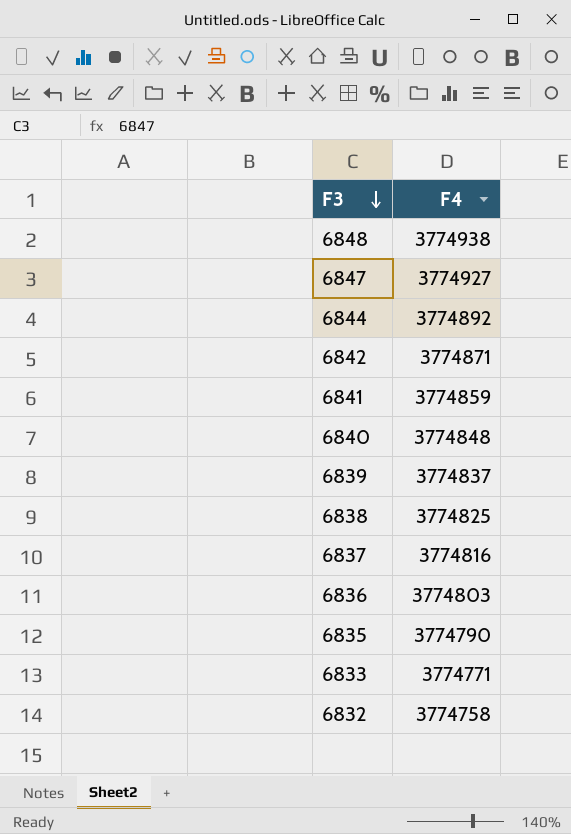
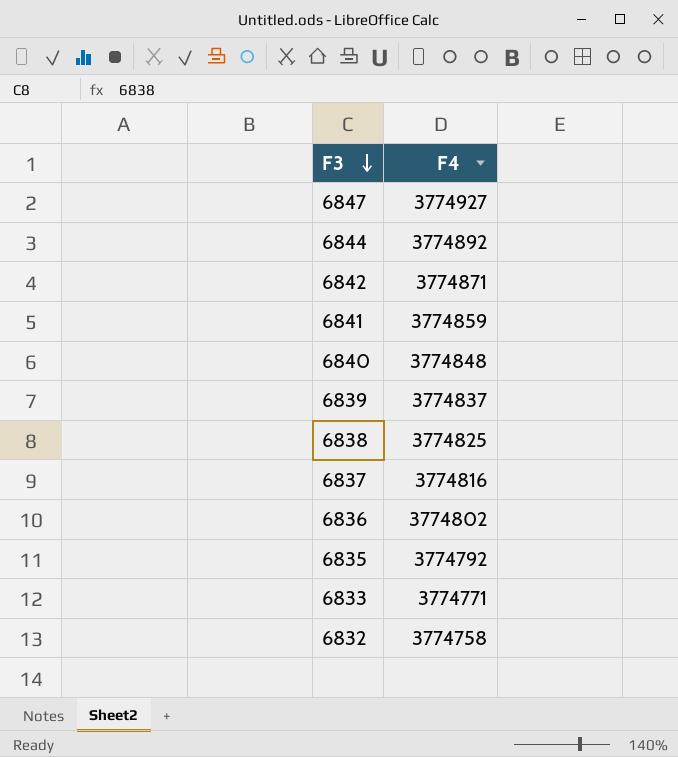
row 6848: 3774938 -> none
6836 | F4: 3774803 -> 3774802
6835 | F4: 3774790 -> 3774792

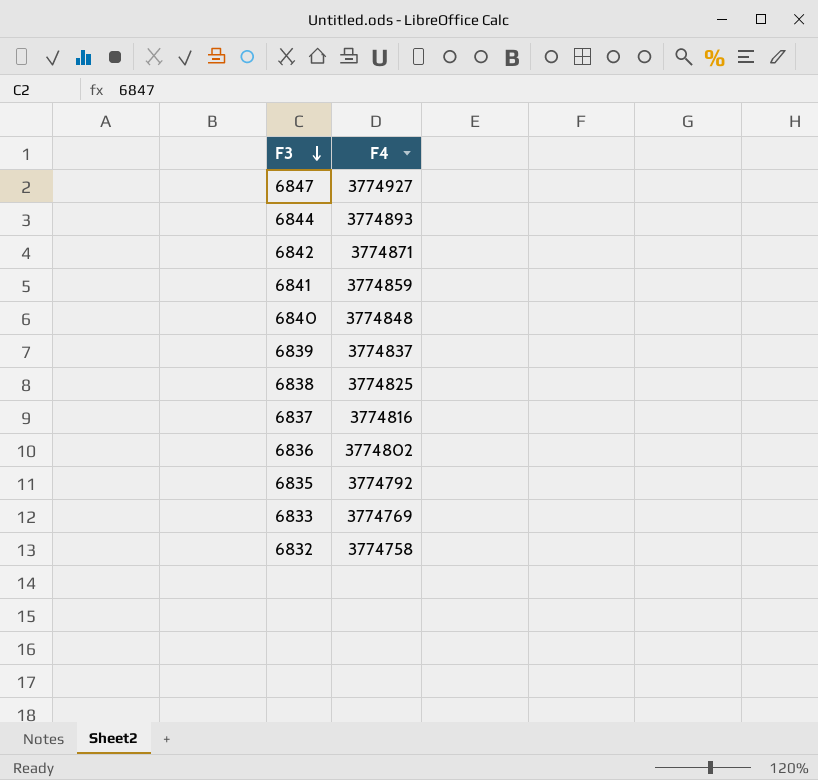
6844 | F4: 3774892 -> 3774893
6833 | F4: 3774771 -> 3774769

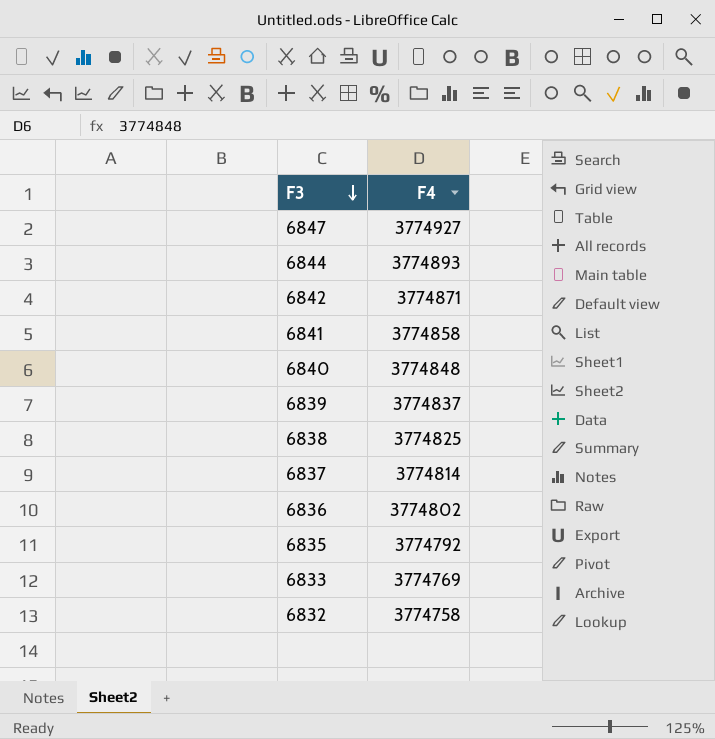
6841 | F4: 3774859 -> 3774858
6837 | F4: 3774816 -> 3774814

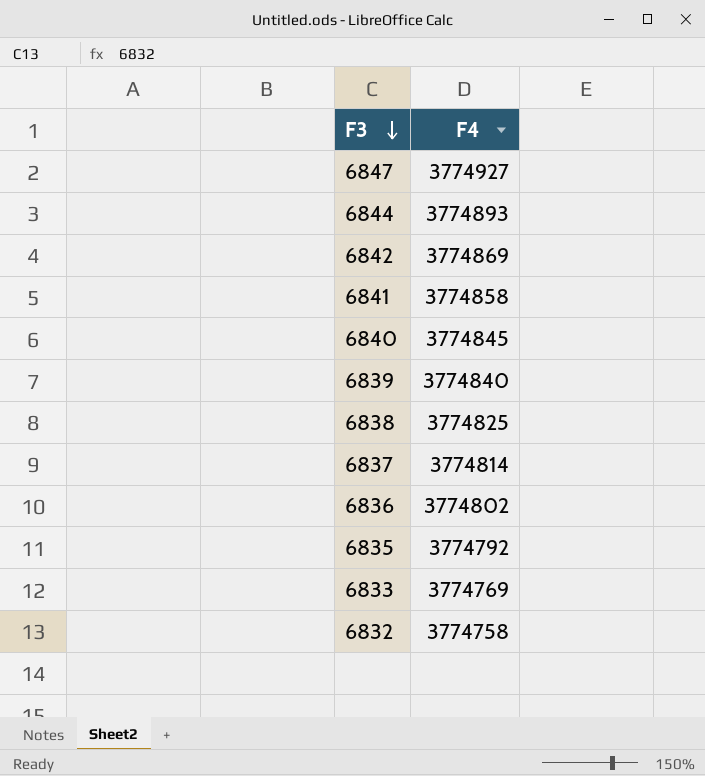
6842 | F4: 3774871 -> 3774869
6840 | F4: 3774848 -> 3774845
6839 | F4: 3774837 -> 3774840

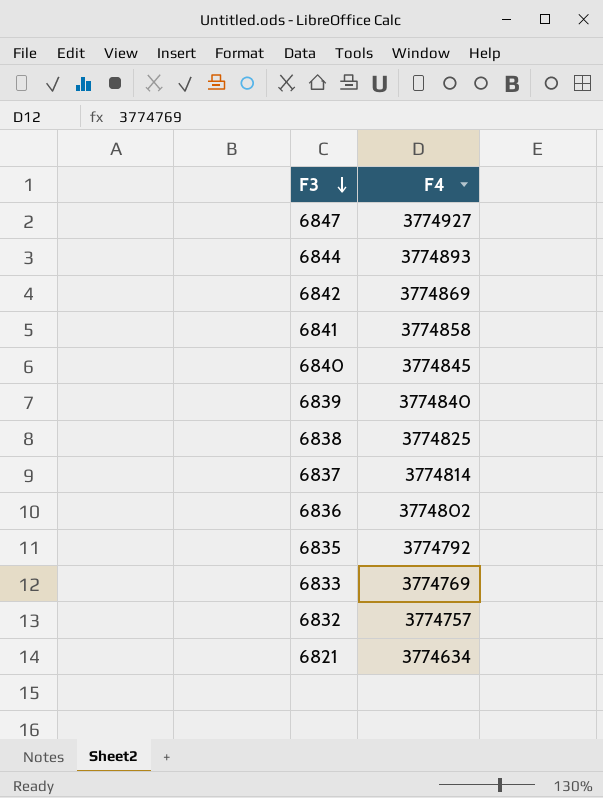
6832 | F4: 3774758 -> 3774757
row 6821: none -> 3774634

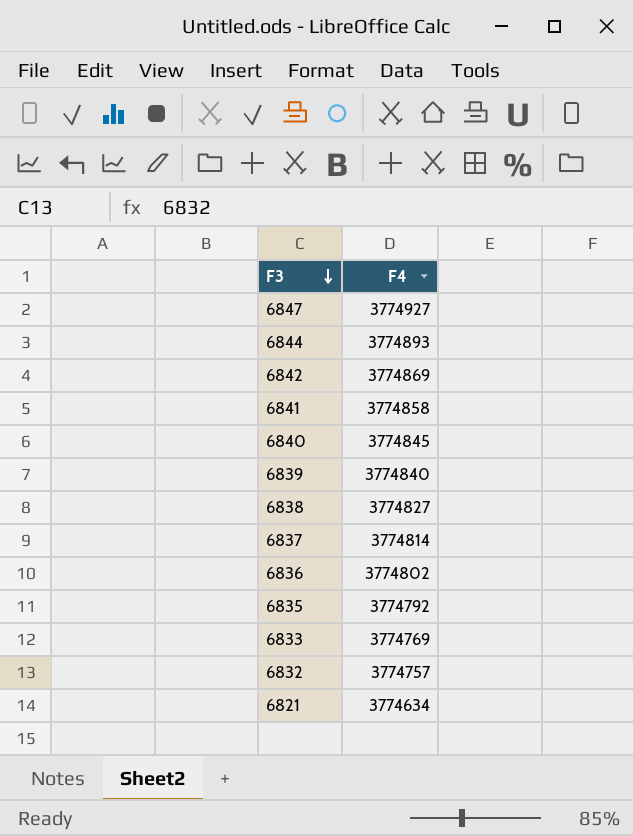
6838 | F4: 3774825 -> 3774827

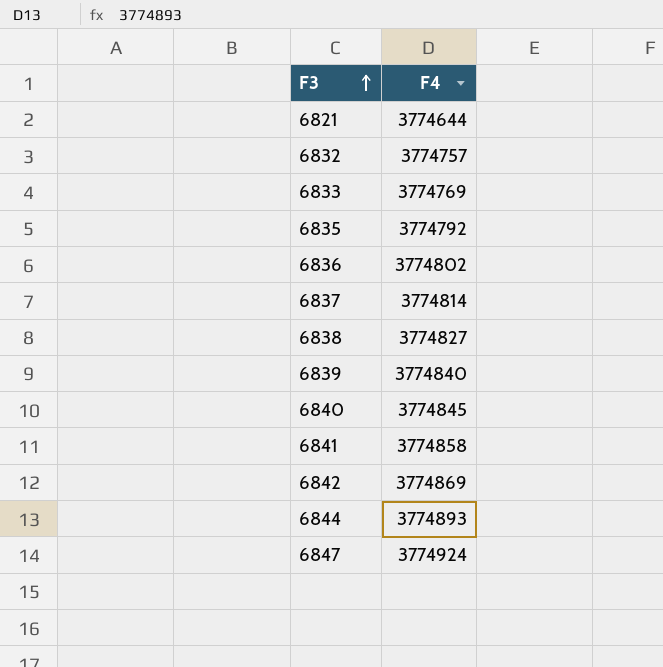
row order: F3 descending -> F3 ascending
6821 | F4: 3774634 -> 3774644
6847 | F4: 3774927 -> 3774924

